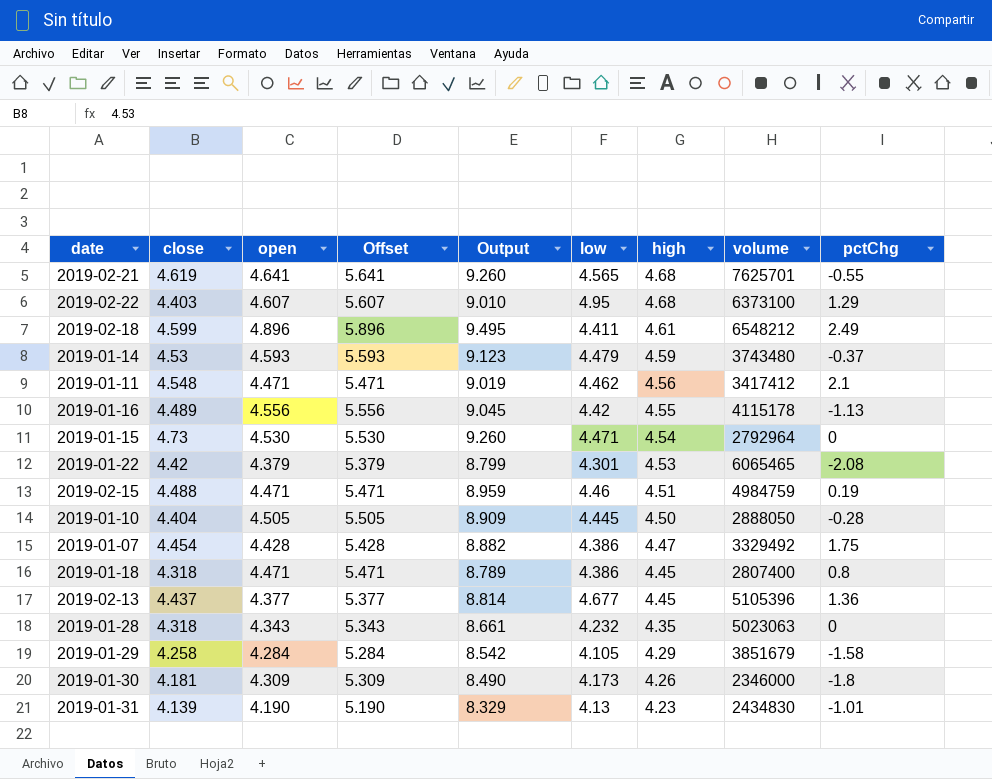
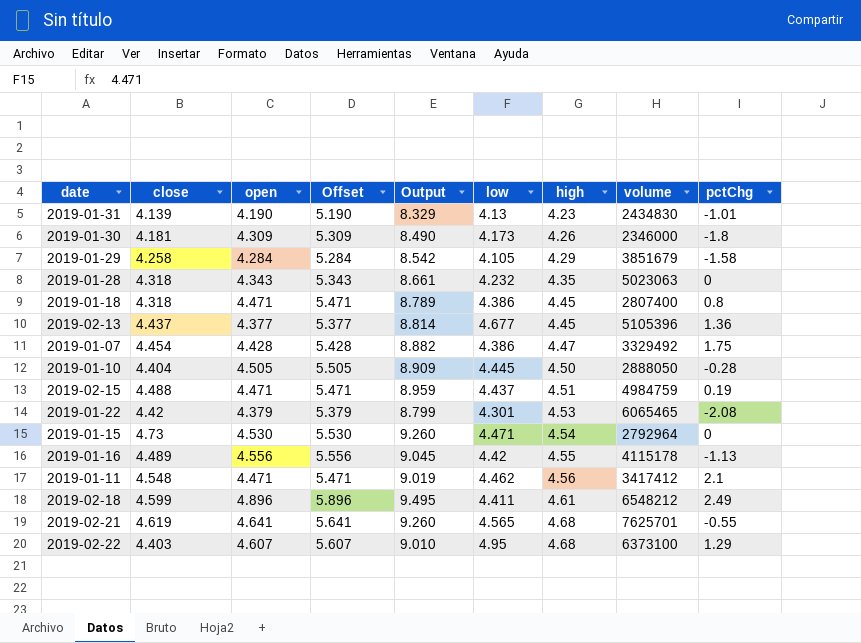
row order: high descending -> high ascending
row 2019-01-14: 4.53 | 4.593 | 5.593 | 9.123 | 4.479 | 4.59 | 3743480 | -0.37 -> none
2019-02-15 | low: 4.46 -> 4.437

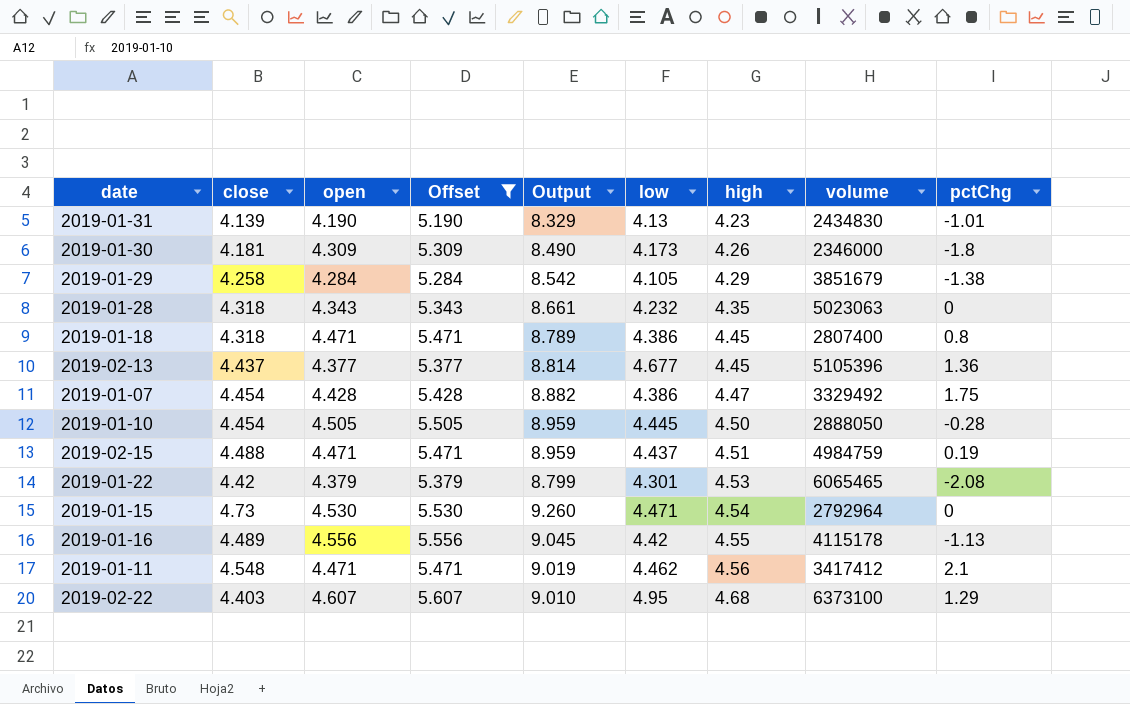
filter: none -> Offset <= 5.607
2019-01-29 | pctChg: -1.58 -> -1.38
2019-01-10 | close: 4.404 -> 4.454
2019-01-10 | Output: 8.909 -> 8.959

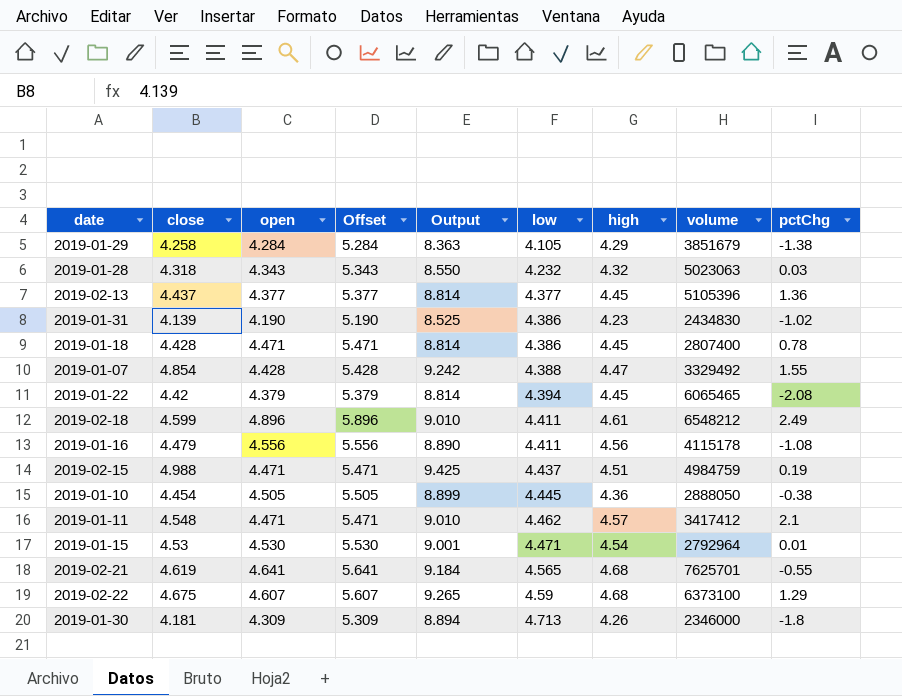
filter: Offset <= 5.607 -> none
row order: high ascending -> low ascending
column Output | formula: [close] + [open] -> [close] + [low]
2019-01-28 | high: 4.35 -> 4.32
2019-01-28 | pctChg: 0 -> 0.03
2019-02-13 | low: 4.677 -> 4.377
2019-01-31 | low: 4.13 -> 4.386
2019-01-31 | pctChg: -1.01 -> -1.02
2019-01-18 | close: 4.318 -> 4.428
2019-01-18 | pctChg: 0.8 -> 0.78
2019-01-07 | close: 4.454 -> 4.854
2019-01-07 | low: 4.386 -> 4.388
2019-01-07 | pctChg: 1.75 -> 1.55
2019-01-22 | low: 4.301 -> 4.394
2019-01-22 | high: 4.53 -> 4.45
2019-01-16 | close: 4.489 -> 4.479
2019-01-16 | low: 4.42 -> 4.411
2019-01-16 | high: 4.55 -> 4.56
2019-01-16 | pctChg: -1.13 -> -1.08
2019-02-15 | close: 4.488 -> 4.988
2019-01-10 | high: 4.50 -> 4.36
2019-01-10 | pctChg: -0.28 -> -0.38
2019-01-11 | high: 4.56 -> 4.57
2019-01-15 | close: 4.73 -> 4.53
2019-01-15 | pctChg: 0 -> 0.01
2019-02-22 | close: 4.403 -> 4.675
2019-02-22 | low: 4.95 -> 4.59
2019-01-30 | low: 4.173 -> 4.713

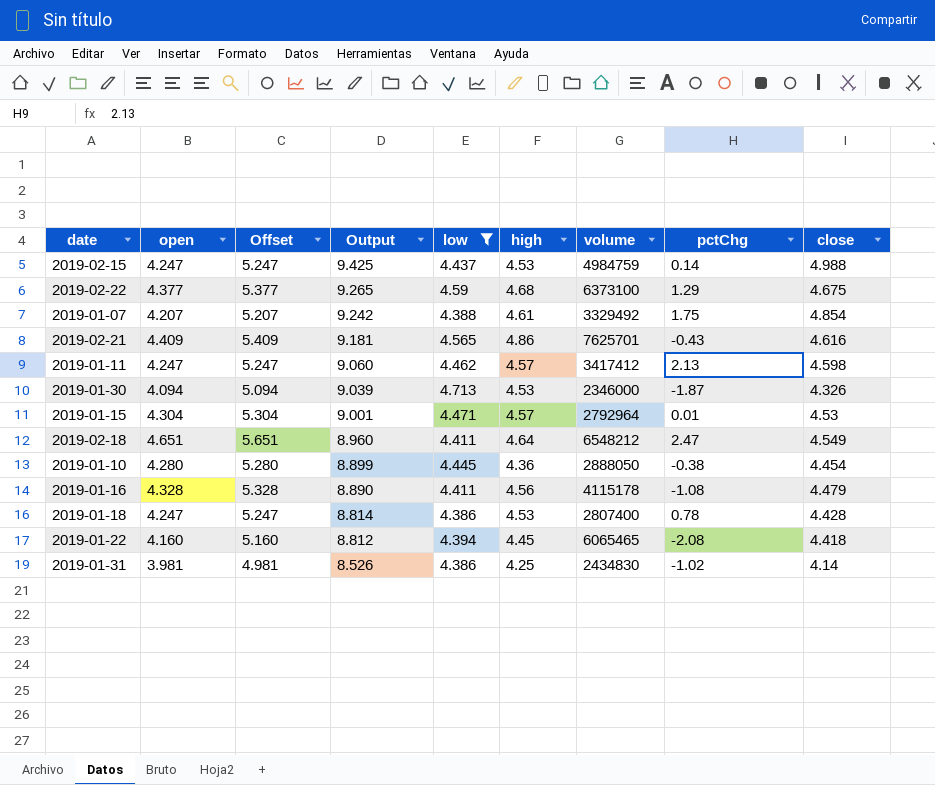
filter: none -> low >= 4.386
row order: low ascending -> Output descending
column close | position: 2 -> 9
2019-02-15 | open: 4.471 -> 4.247
2019-02-15 | Offset: 5.471 -> 5.247
2019-02-15 | high: 4.51 -> 4.53
2019-02-15 | pctChg: 0.19 -> 0.14
2019-02-22 | open: 4.607 -> 4.377
2019-02-22 | Offset: 5.607 -> 5.377
2019-01-07 | open: 4.428 -> 4.207
2019-01-07 | Offset: 5.428 -> 5.207
2019-01-07 | high: 4.47 -> 4.61
2019-01-07 | pctChg: 1.55 -> 1.75
2019-02-21 | open: 4.641 -> 4.409
2019-02-21 | Offset: 5.641 -> 5.409
2019-02-21 | Output: 9.184 -> 9.181
2019-02-21 | high: 4.68 -> 4.86
2019-02-21 | pctChg: -0.55 -> -0.43
2019-02-21 | close: 4.619 -> 4.616
2019-01-11 | open: 4.471 -> 4.247
2019-01-11 | Offset: 5.471 -> 5.247
2019-01-11 | Output: 9.010 -> 9.060
2019-01-11 | pctChg: 2.1 -> 2.13
2019-01-11 | close: 4.548 -> 4.598
2019-01-30 | open: 4.309 -> 4.094
2019-01-30 | Offset: 5.309 -> 5.094
2019-01-30 | Output: 8.894 -> 9.039
2019-01-30 | high: 4.26 -> 4.53
2019-01-30 | pctChg: -1.8 -> -1.87
2019-01-30 | close: 4.181 -> 4.326
2019-01-15 | open: 4.530 -> 4.304
2019-01-15 | Offset: 5.530 -> 5.304
2019-01-15 | high: 4.54 -> 4.57
2019-02-18 | open: 4.896 -> 4.651
2019-02-18 | Offset: 5.896 -> 5.651
2019-02-18 | Output: 9.010 -> 8.960
2019-02-18 | high: 4.61 -> 4.64
2019-02-18 | pctChg: 2.49 -> 2.47
2019-02-18 | close: 4.599 -> 4.549
2019-01-10 | open: 4.505 -> 4.280
2019-01-10 | Offset: 5.505 -> 5.280
2019-01-16 | open: 4.556 -> 4.328
2019-01-16 | Offset: 5.556 -> 5.328
2019-01-18 | open: 4.471 -> 4.247
2019-01-18 | Offset: 5.471 -> 5.247
2019-01-18 | high: 4.45 -> 4.53
2019-01-22 | open: 4.379 -> 4.160
2019-01-22 | Offset: 5.379 -> 5.160
2019-01-22 | Output: 8.814 -> 8.812
2019-01-22 | close: 4.42 -> 4.418
2019-01-31 | open: 4.190 -> 3.981
2019-01-31 | Offset: 5.190 -> 4.981
2019-01-31 | Output: 8.525 -> 8.526
2019-01-31 | high: 4.23 -> 4.25
2019-01-31 | close: 4.139 -> 4.14

